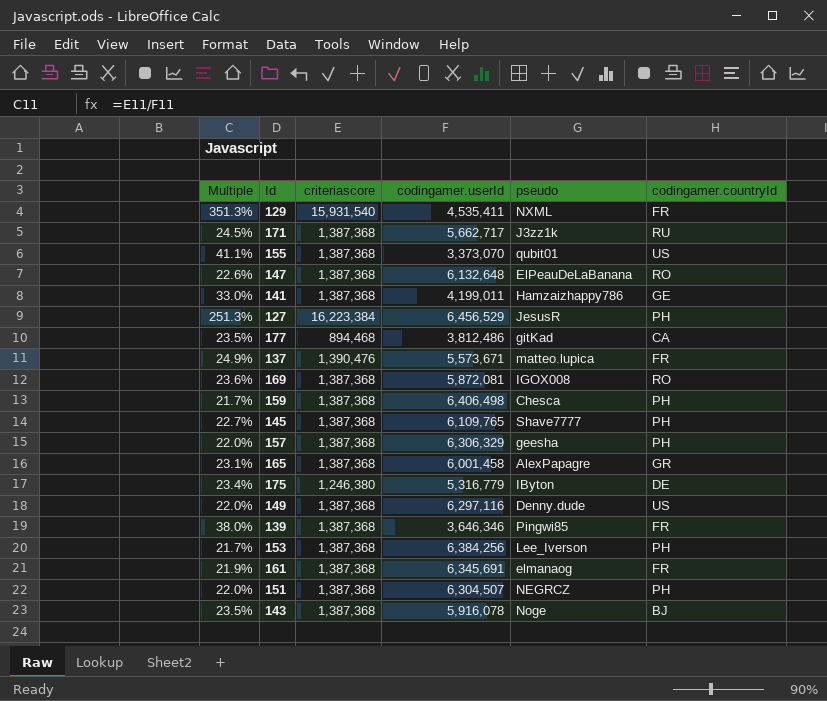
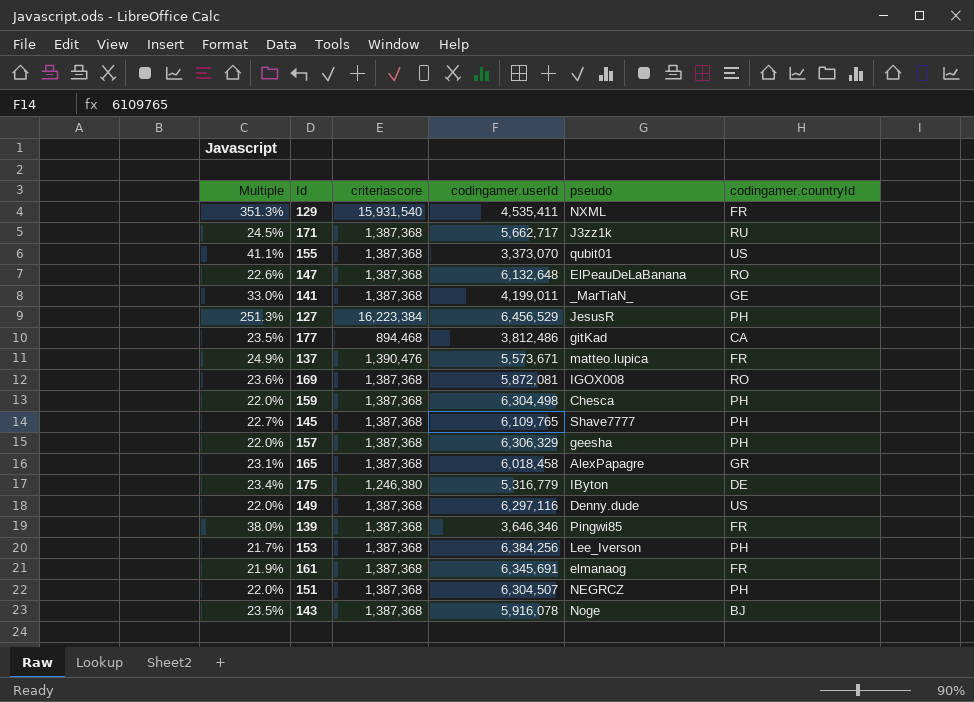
141 | pseudo: Hamzaizhappy786 -> _MarTiaN_
159 | Multiple: 21.7% -> 22.0%
159 | codingamer.userId: 6,406,498 -> 6,304,498
165 | codingamer.userId: 6,001,458 -> 6,018,458

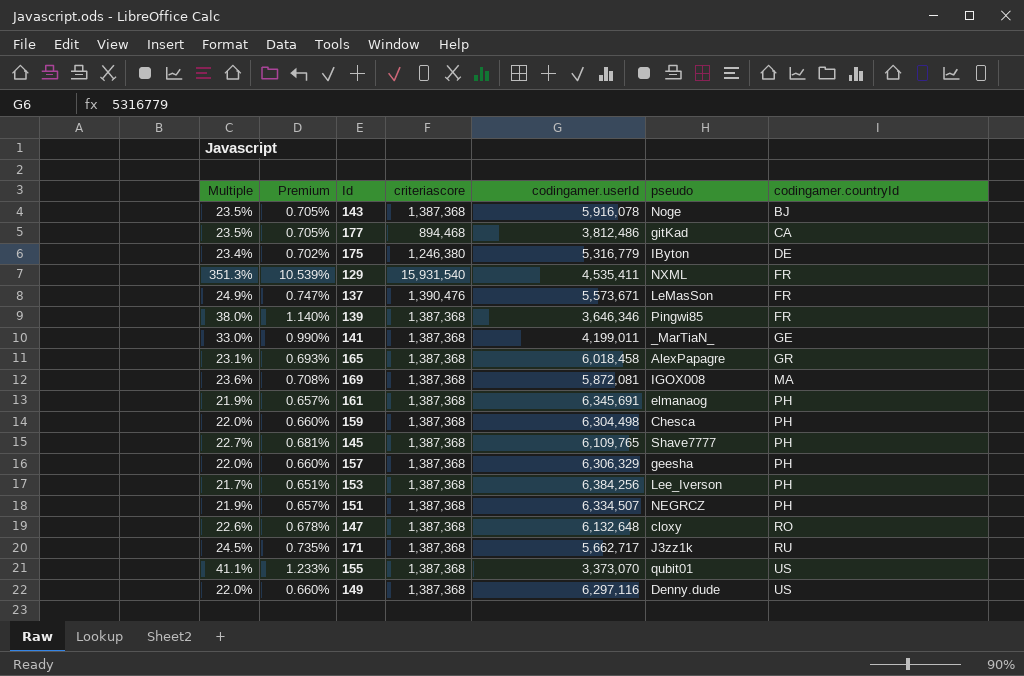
row order: none -> codingamer.countryId ascending
column Premium | formula: none -> [Multiple] * 0.03
row 127: 251.3% | 16,223,384 | 6,456,529 | JesusR | PH -> none
137 | pseudo: matteo.lupica -> LeMasSon
169 | codingamer.countryId: RO -> MA
161 | codingamer.countryId: FR -> PH
151 | Multiple: 22.0% -> 21.9%
151 | codingamer.userId: 6,304,507 -> 6,334,507
147 | pseudo: ElPeauDeLaBanana -> cloxy

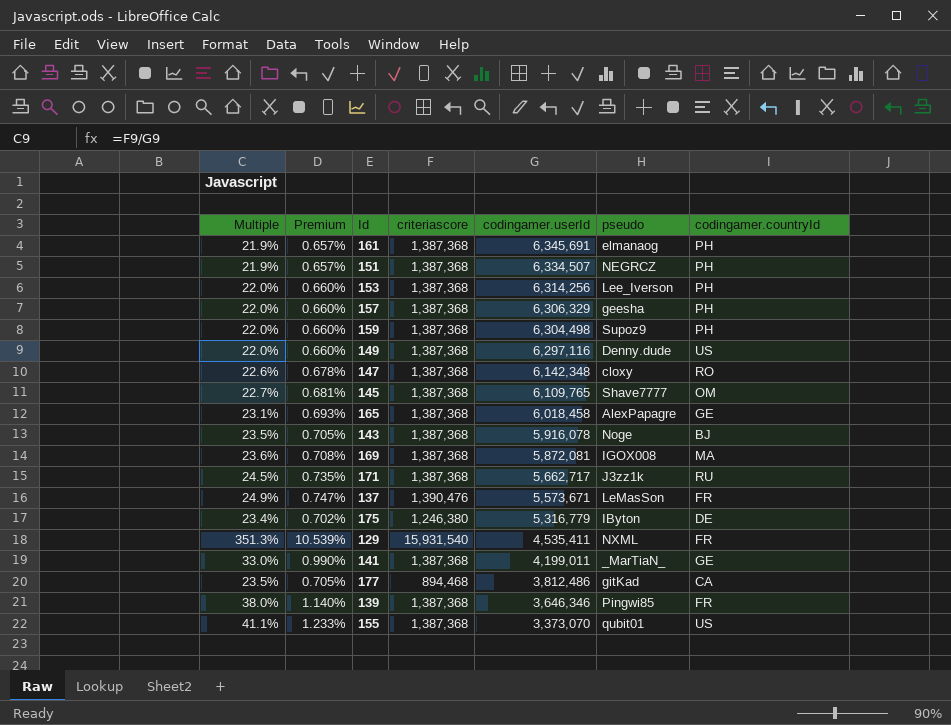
row order: codingamer.countryId ascending -> codingamer.userId descending
153 | Multiple: 21.7% -> 22.0%
153 | Premium: 0.651% -> 0.660%
153 | codingamer.userId: 6,384,256 -> 6,314,256
159 | pseudo: Chesca -> Supoz9
147 | codingamer.userId: 6,132,648 -> 6,142,348
145 | codingamer.countryId: PH -> OM
165 | codingamer.countryId: GR -> GE

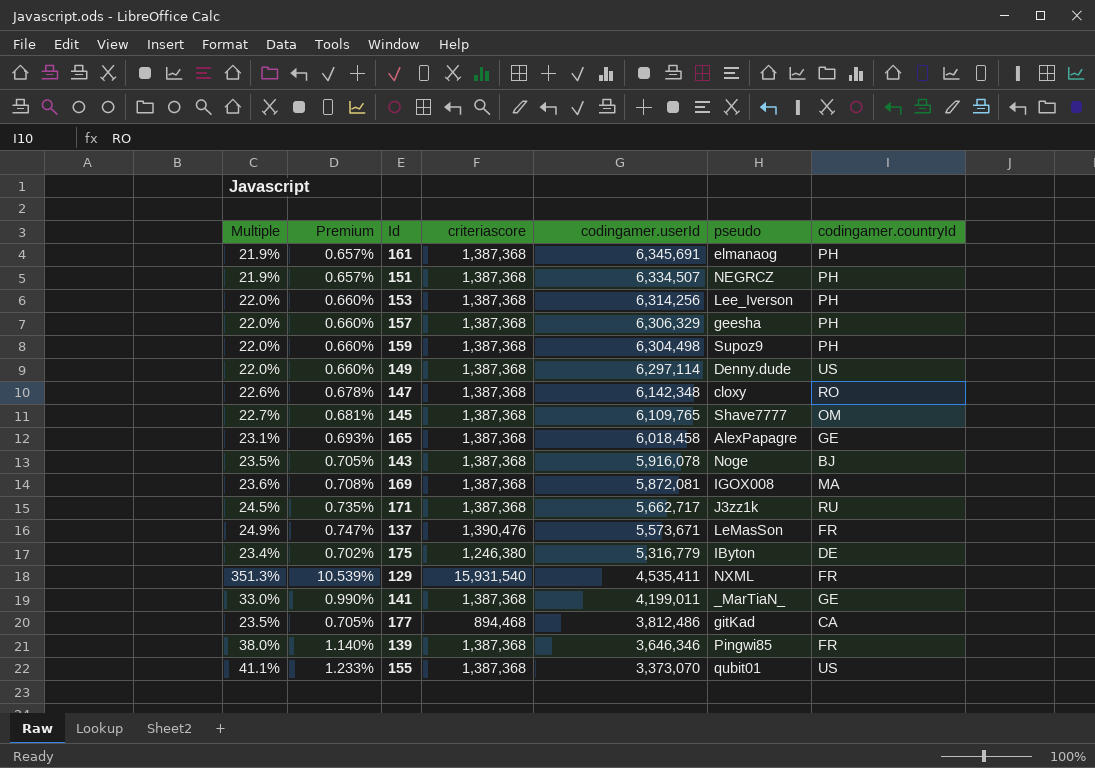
149 | codingamer.userId: 6,297,116 -> 6,297,114

